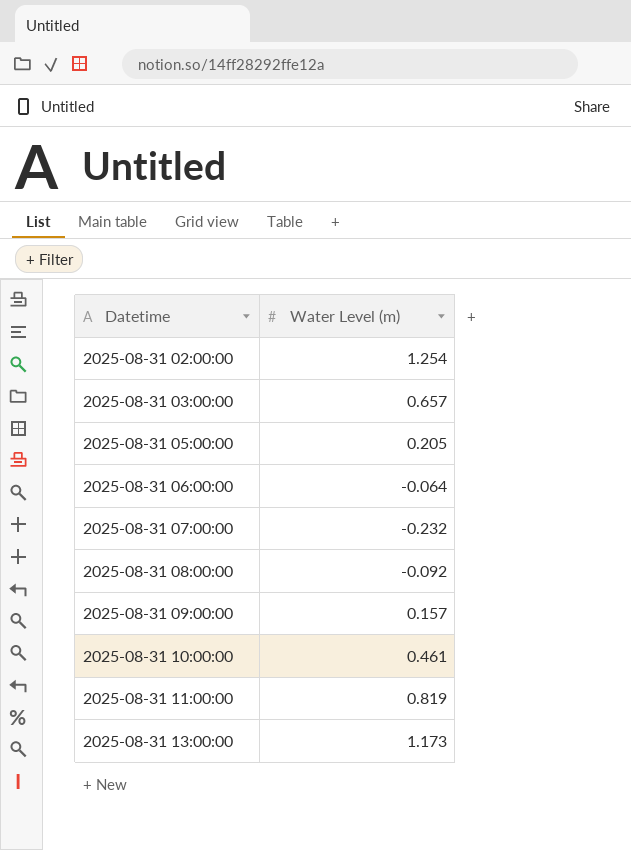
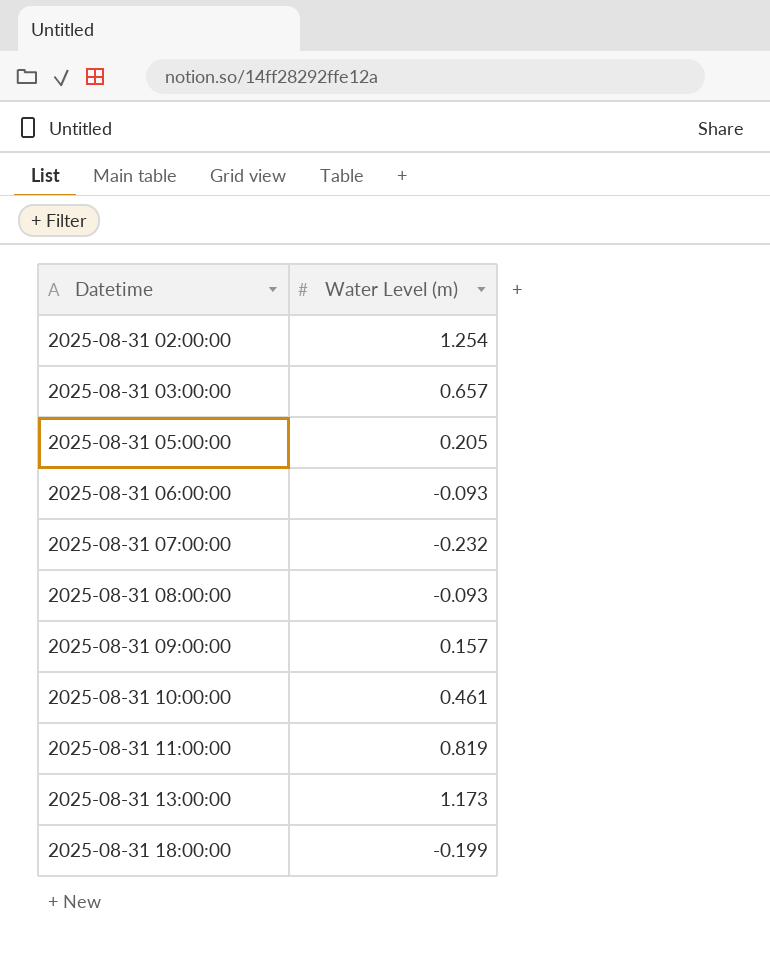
2025-08-31 06:00:00 | Water Level (m): -0.064 -> -0.093
2025-08-31 08:00:00 | Water Level (m): -0.092 -> -0.093
row 2025-08-31 18:00:00: none -> -0.199

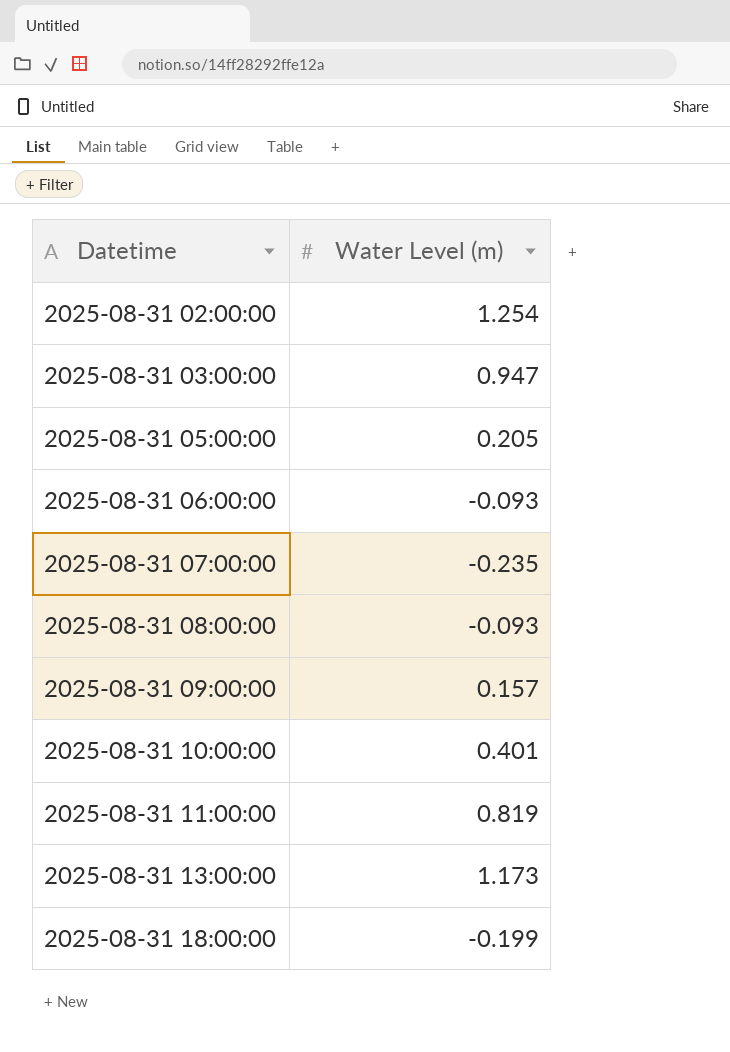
2025-08-31 03:00:00 | Water Level (m): 0.657 -> 0.947
2025-08-31 07:00:00 | Water Level (m): -0.232 -> -0.235
2025-08-31 10:00:00 | Water Level (m): 0.461 -> 0.401

